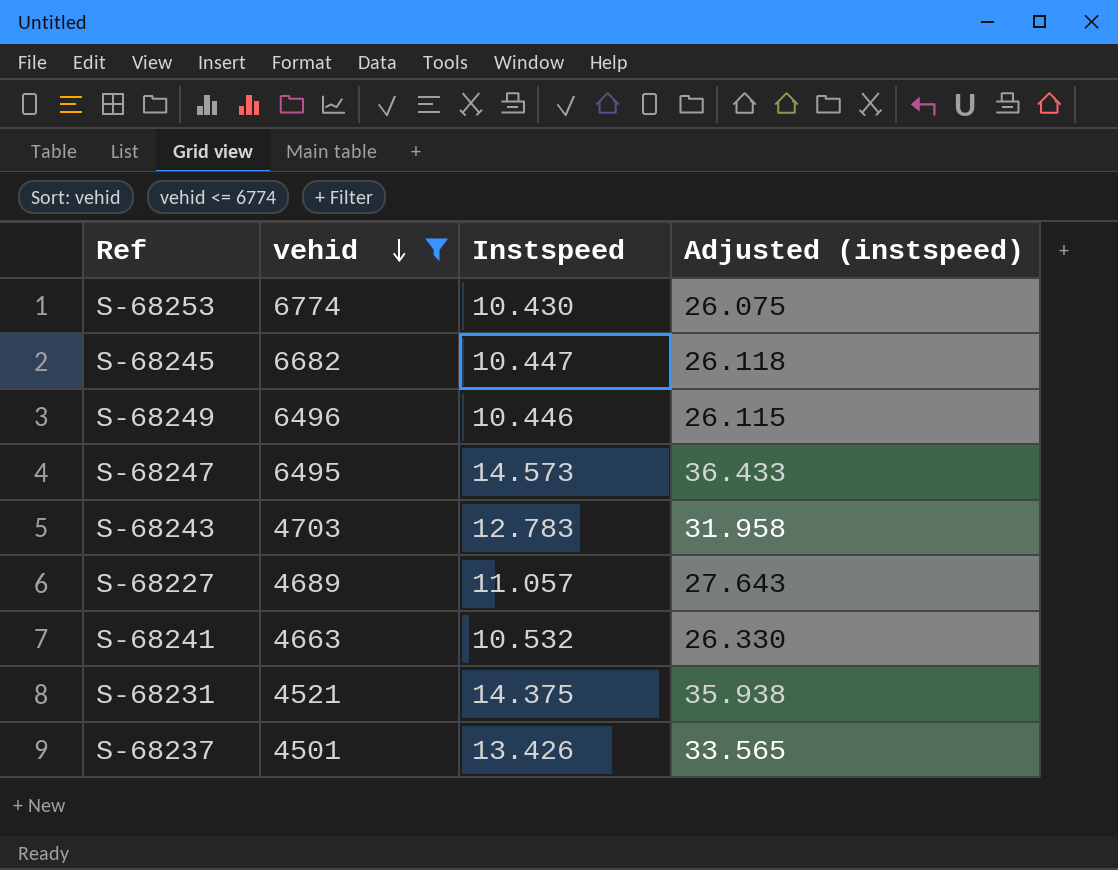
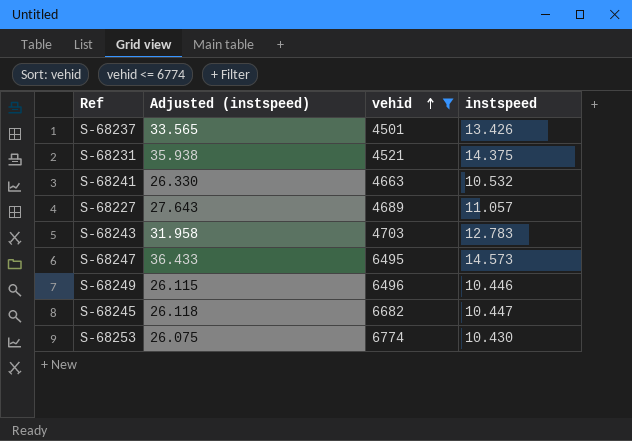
row order: vehid descending -> vehid ascending
column Adjusted (instspeed) | position: 4 -> 2
column name: Instspeed -> instspeed

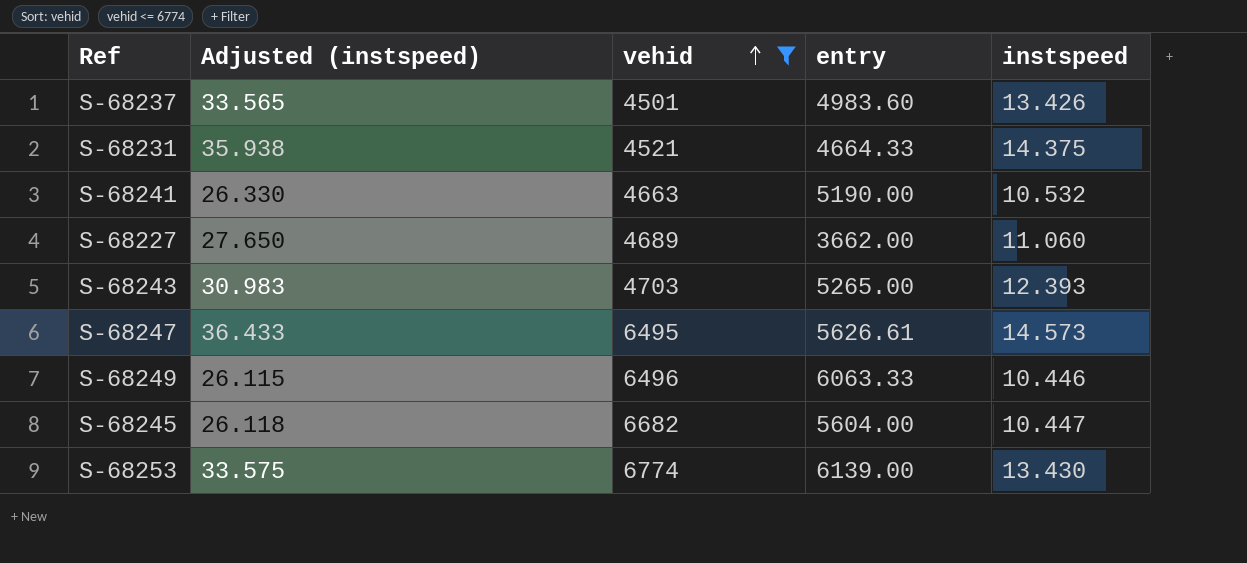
column entry | position: none -> 4
S-68227 | Adjusted (instspeed): 27.643 -> 27.650
S-68227 | instspeed: 11.057 -> 11.060
S-68243 | Adjusted (instspeed): 31.958 -> 30.983
S-68243 | instspeed: 12.783 -> 12.393
S-68253 | Adjusted (instspeed): 26.075 -> 33.575
S-68253 | instspeed: 10.430 -> 13.430

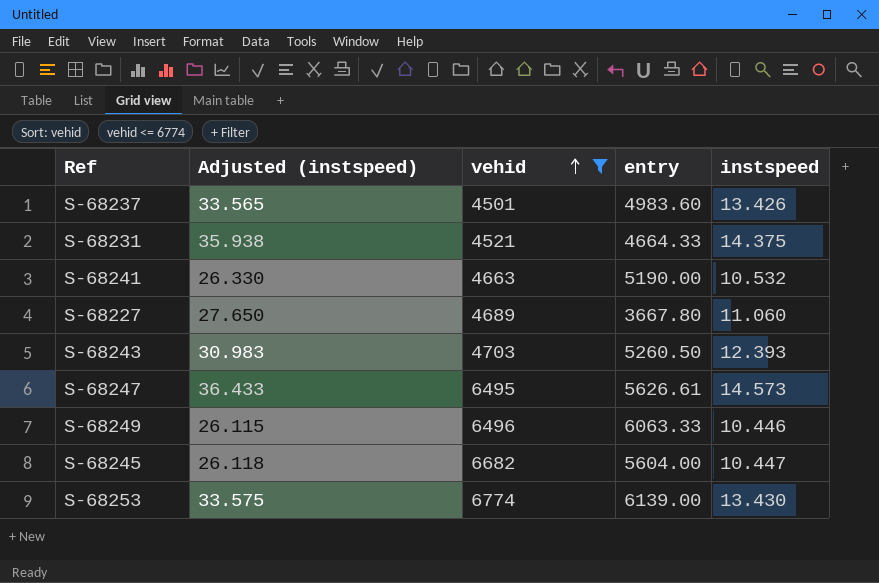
S-68227 | entry: 3662.00 -> 3667.80
S-68243 | entry: 5265.00 -> 5260.50

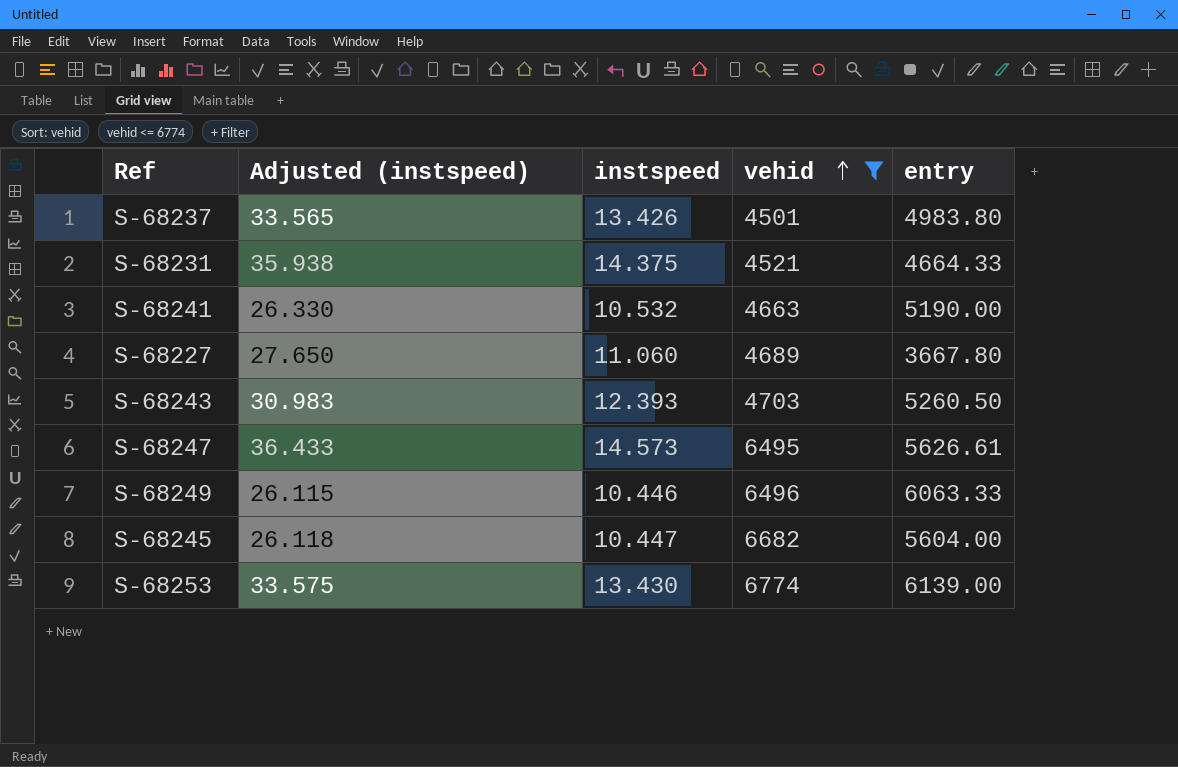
column instspeed | position: 5 -> 3
S-68237 | entry: 4983.60 -> 4983.80

